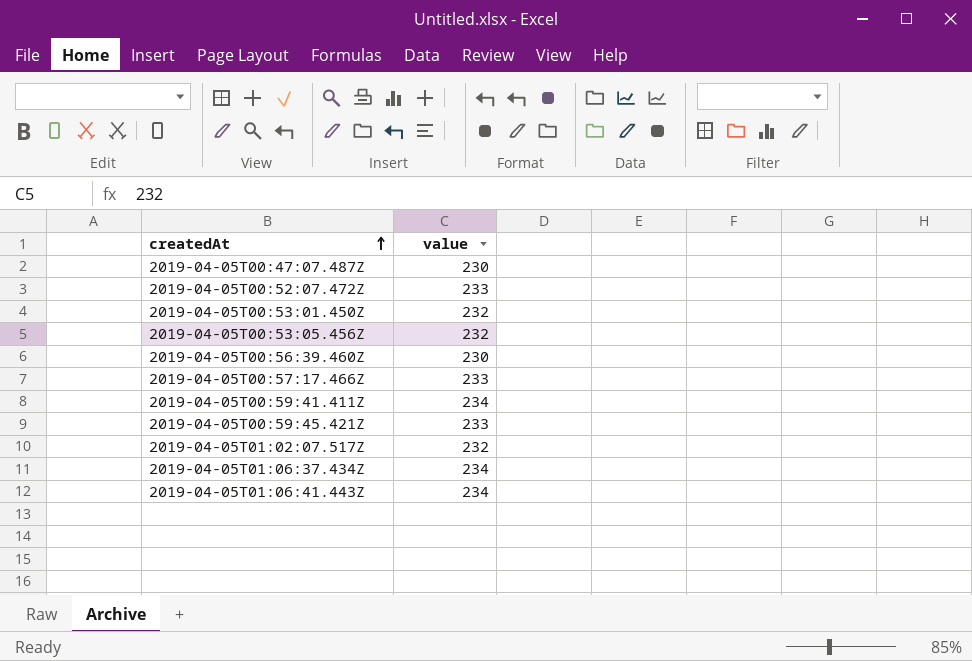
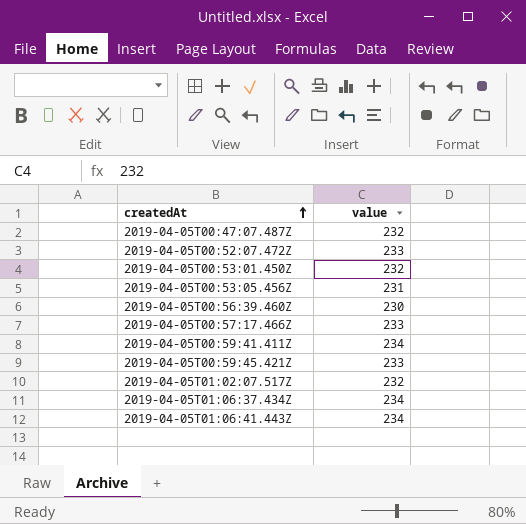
2019-04-05T00:47:07.487Z | value: 230 -> 232
2019-04-05T00:53:05.456Z | value: 232 -> 231

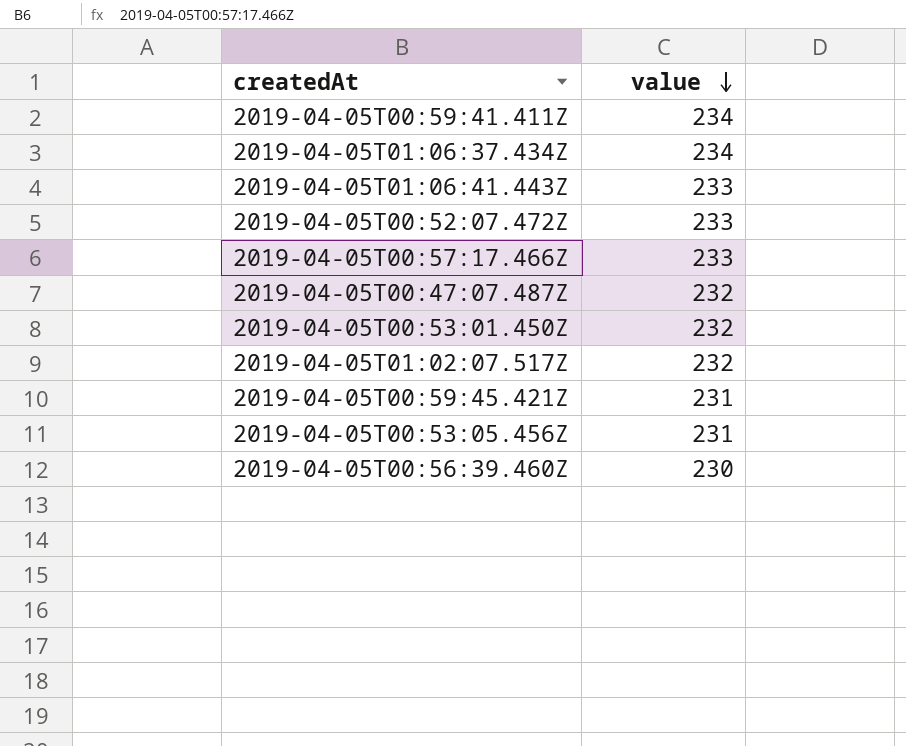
row order: createdAt ascending -> value descending
2019-04-05T01:06:41.443Z | value: 234 -> 233
2019-04-05T00:59:45.421Z | value: 233 -> 231

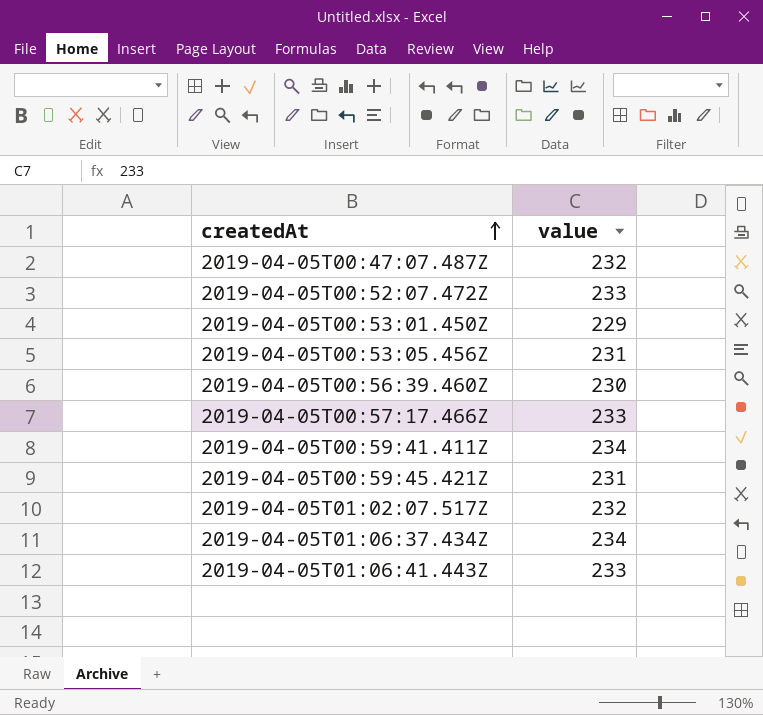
row order: value descending -> createdAt ascending
2019-04-05T00:53:01.450Z | value: 232 -> 229

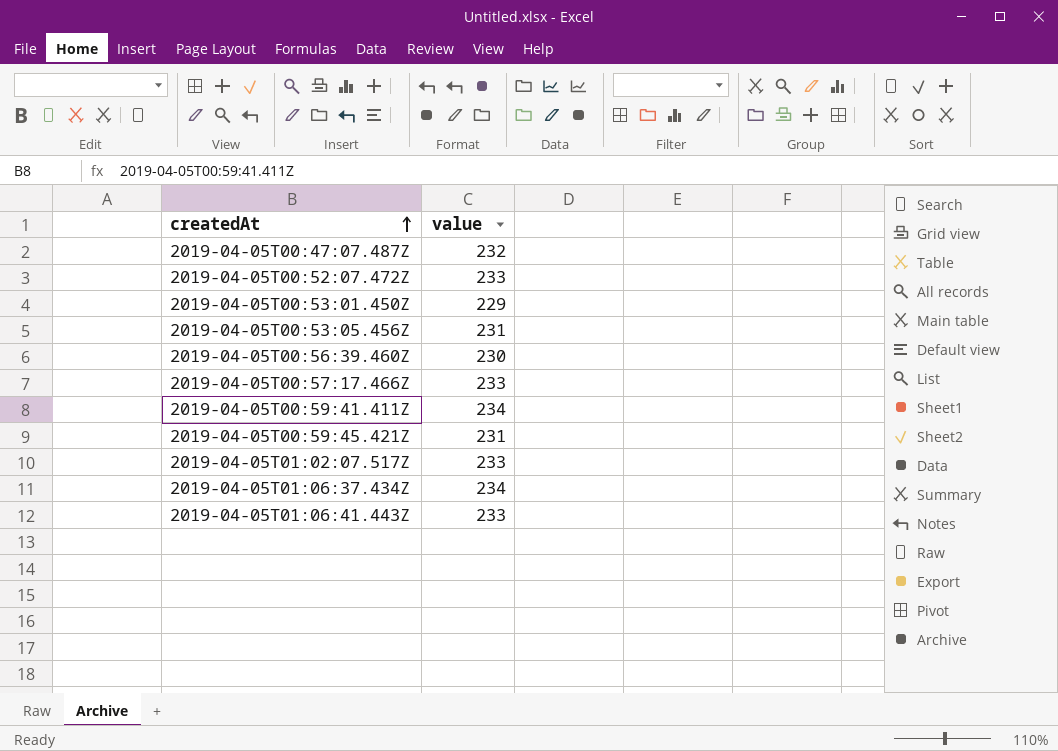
2019-04-05T01:02:07.517Z | value: 232 -> 233

